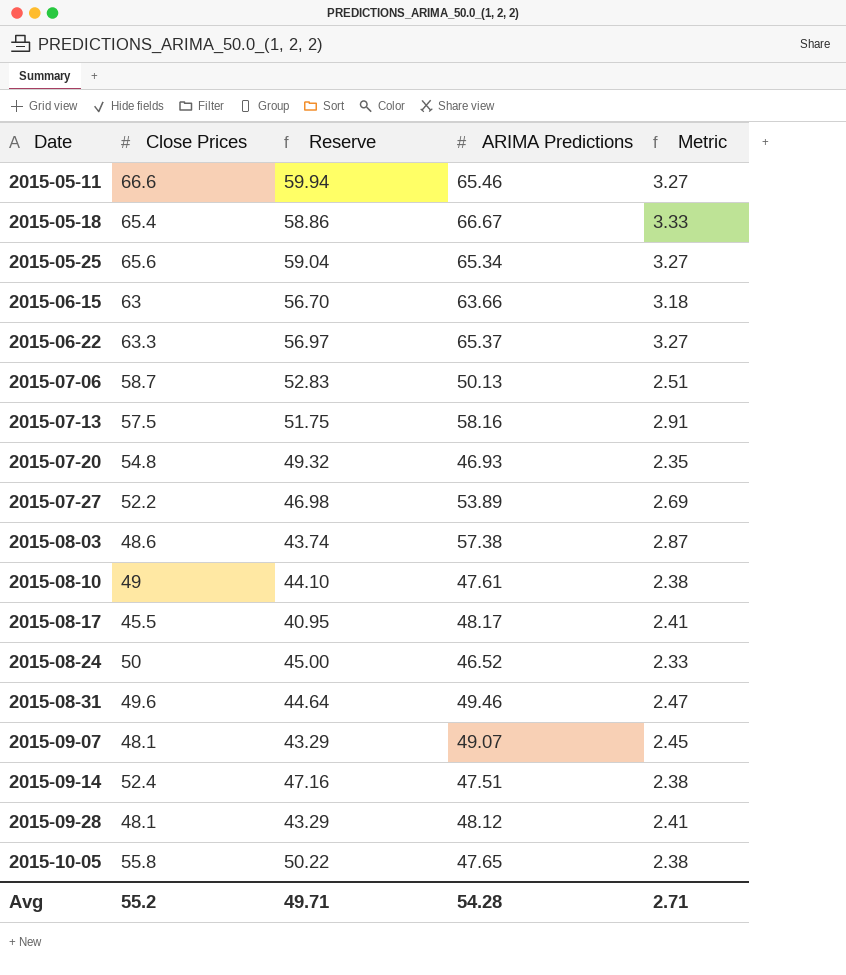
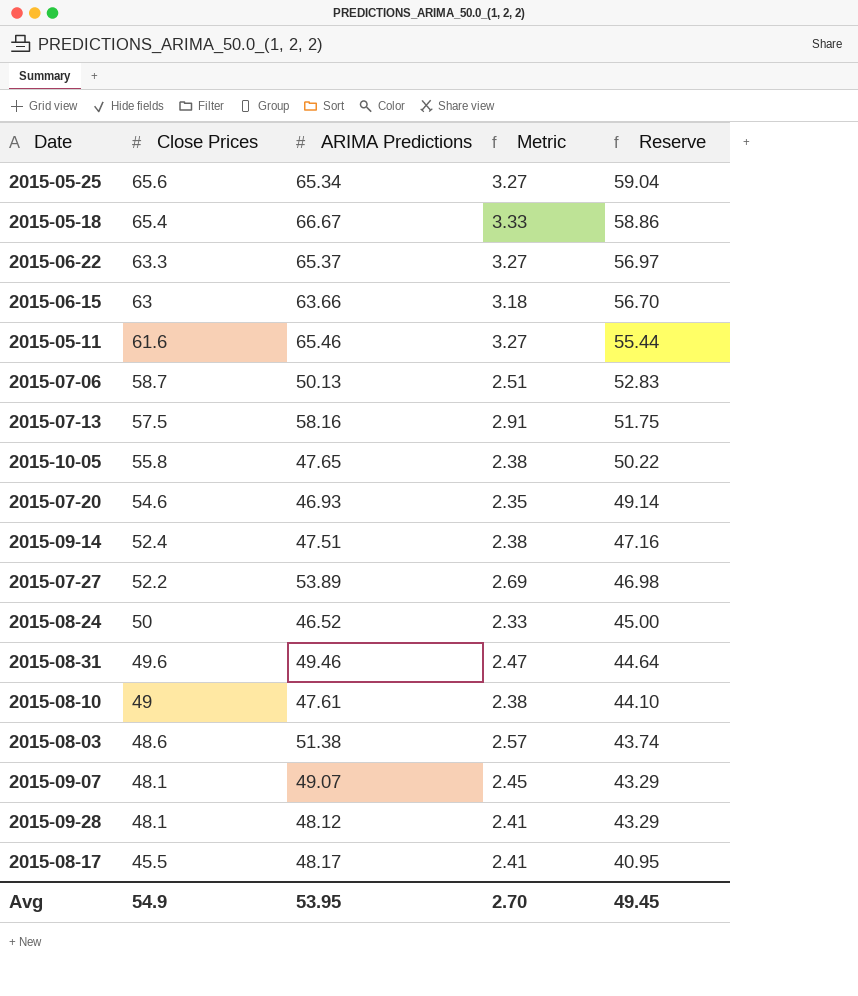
row order: Date ascending -> Close Prices descending
column Reserve | position: 3 -> 5
2015-05-11 | Close Prices: 66.6 -> 61.6
2015-05-11 | Reserve: 59.94 -> 55.44
2015-07-20 | Close Prices: 54.8 -> 54.6
2015-07-20 | Reserve: 49.32 -> 49.14
2015-08-03 | ARIMA Predictions: 57.38 -> 51.38
2015-08-03 | Metric: 2.87 -> 2.57
Avg | Close Prices: 55.2 -> 54.9
Avg | ARIMA Predictions: 54.28 -> 53.95
Avg | Metric: 2.71 -> 2.70
Avg | Reserve: 49.71 -> 49.45

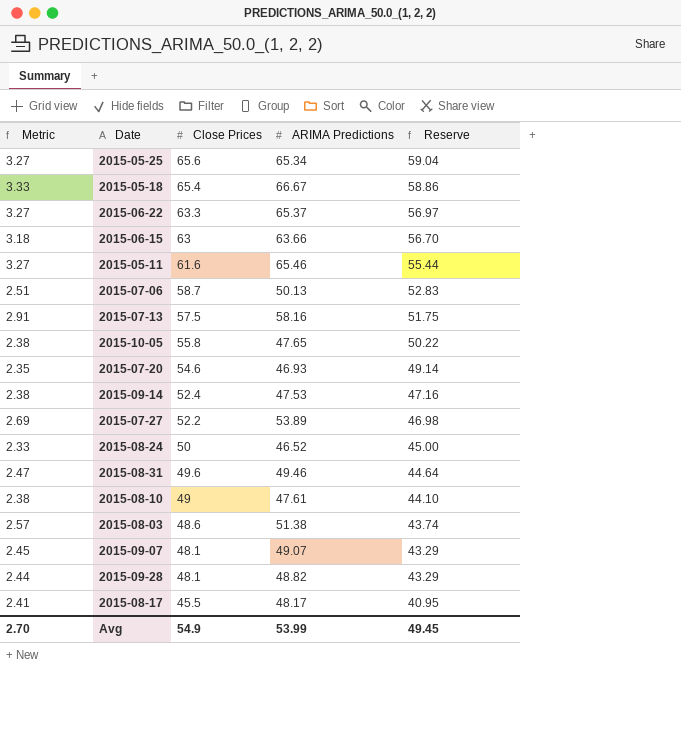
column Metric | position: 4 -> 1
2015-09-14 | ARIMA Predictions: 47.51 -> 47.53
2015-09-28 | Metric: 2.41 -> 2.44
2015-09-28 | ARIMA Predictions: 48.12 -> 48.82
Avg | ARIMA Predictions: 53.95 -> 53.99

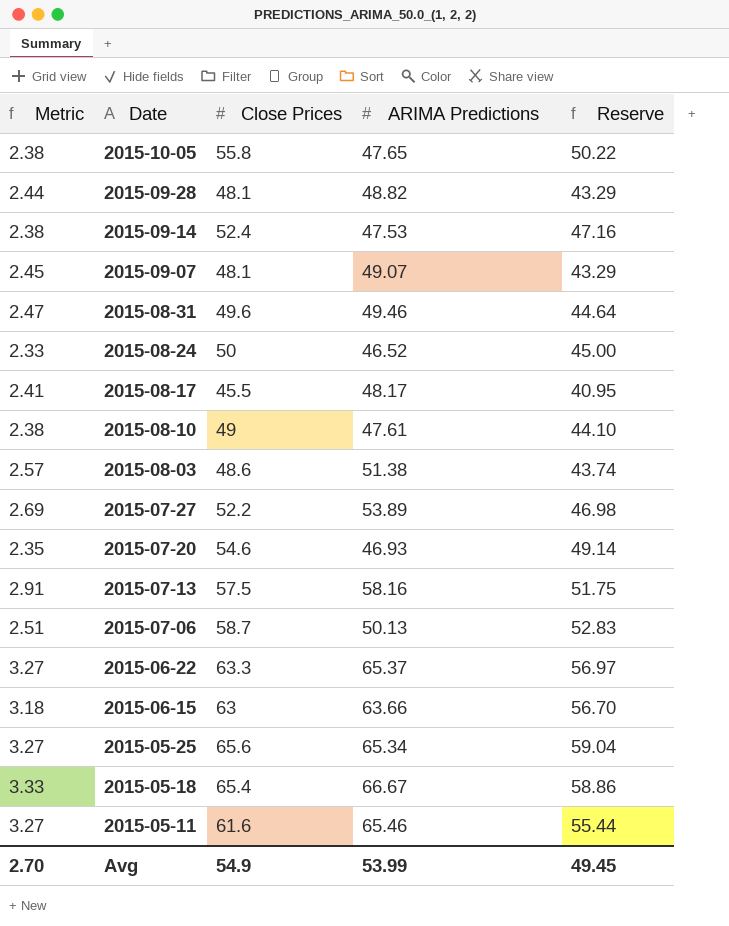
row order: Close Prices descending -> Date descending

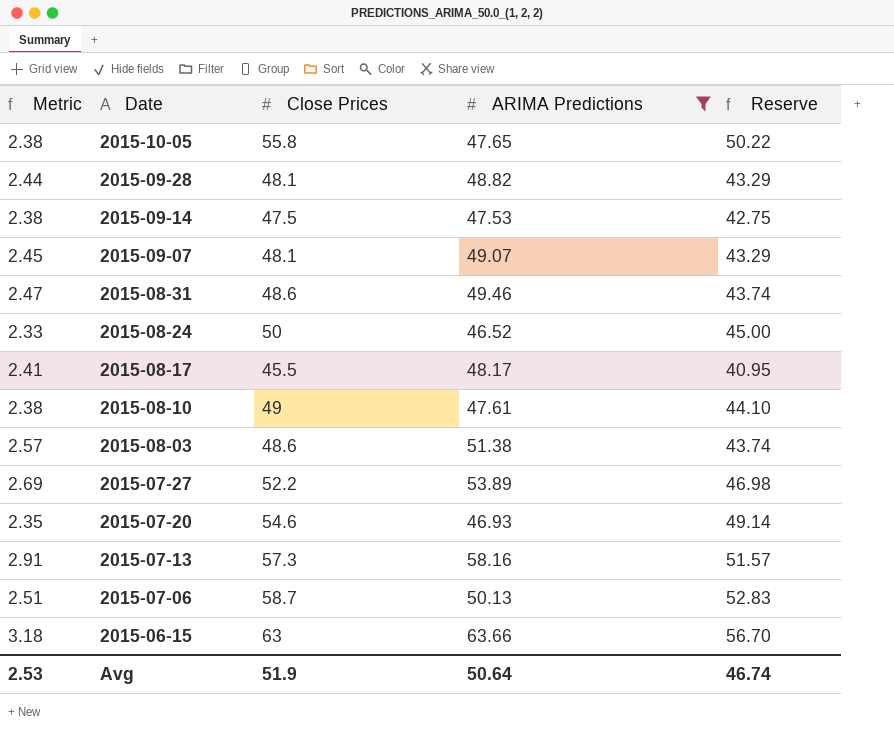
filter: none -> ARIMA Predictions <= 63.66
2015-09-14 | Close Prices: 52.4 -> 47.5
2015-09-14 | Reserve: 47.16 -> 42.75
2015-08-31 | Close Prices: 49.6 -> 48.6
2015-08-31 | Reserve: 44.64 -> 43.74
2015-07-13 | Close Prices: 57.5 -> 57.3
2015-07-13 | Reserve: 51.75 -> 51.57
Avg | Metric: 2.70 -> 2.53
Avg | Close Prices: 54.9 -> 51.9
Avg | ARIMA Predictions: 53.99 -> 50.64
Avg | Reserve: 49.45 -> 46.74

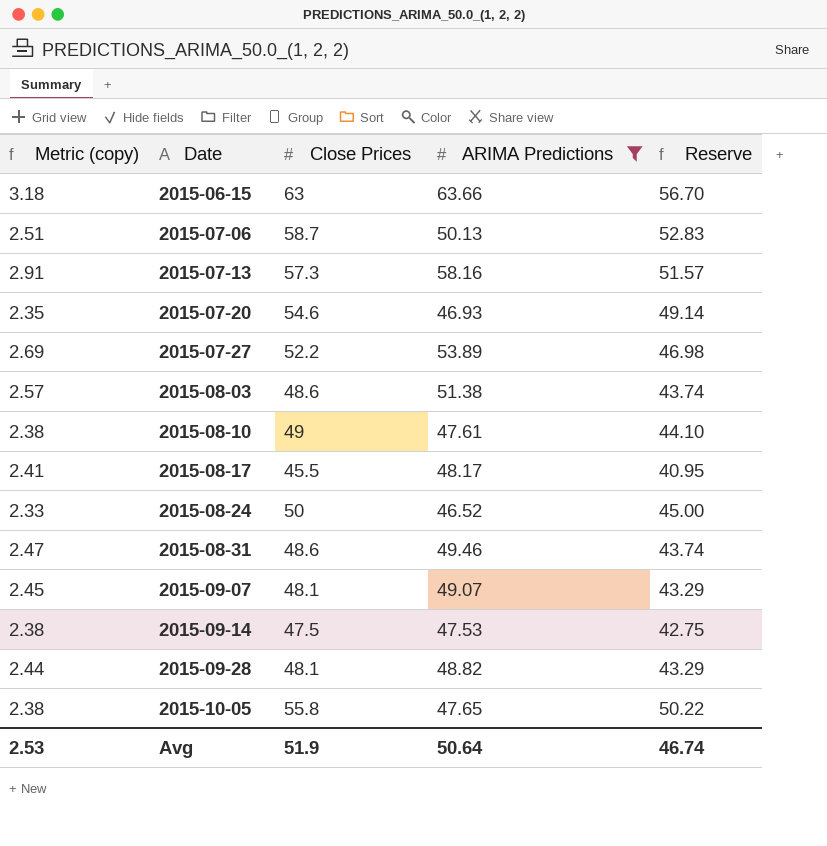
row order: Date descending -> Date ascending
column name: Metric -> Metric (copy)

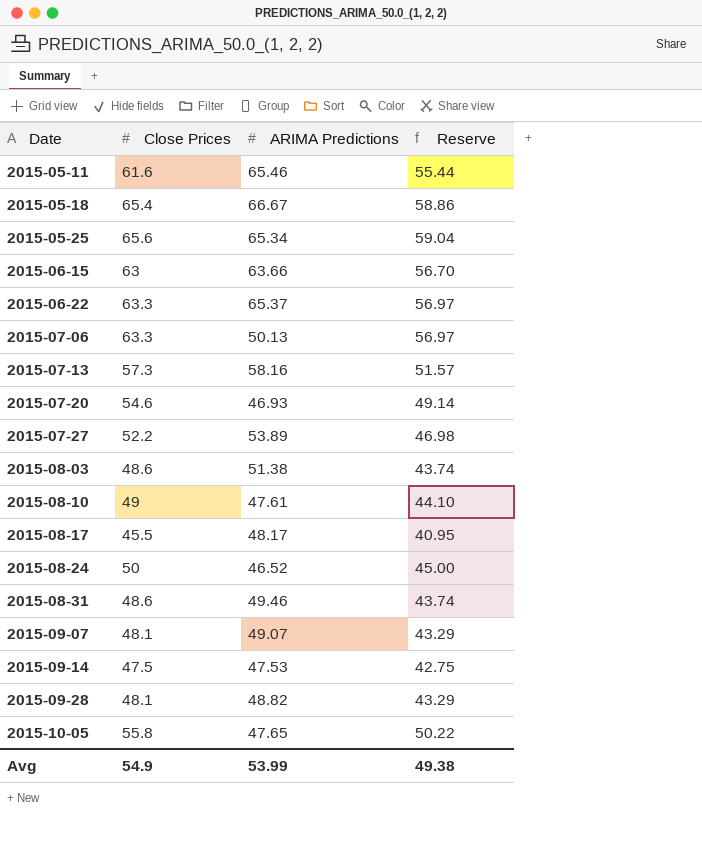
filter: ARIMA Predictions <= 63.66 -> none
column Metric (copy) | formula: [ARIMA Predictions] * 0.05 -> none
2015-07-06 | Close Prices: 58.7 -> 63.3
2015-07-06 | Reserve: 52.83 -> 56.97
Avg | Close Prices: 51.9 -> 54.9
Avg | ARIMA Predictions: 50.64 -> 53.99
Avg | Reserve: 46.74 -> 49.38

